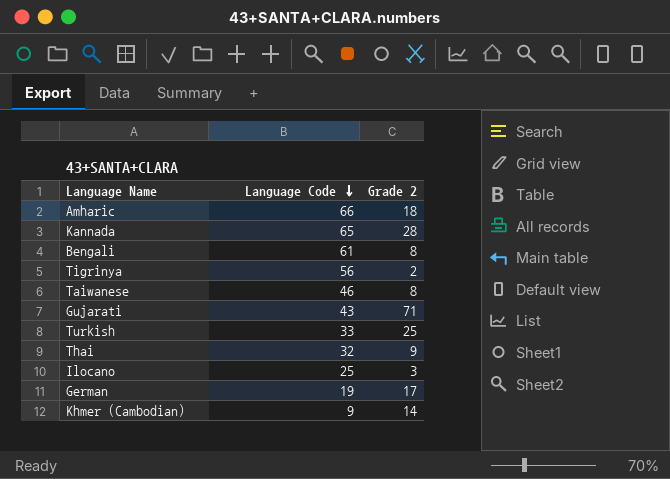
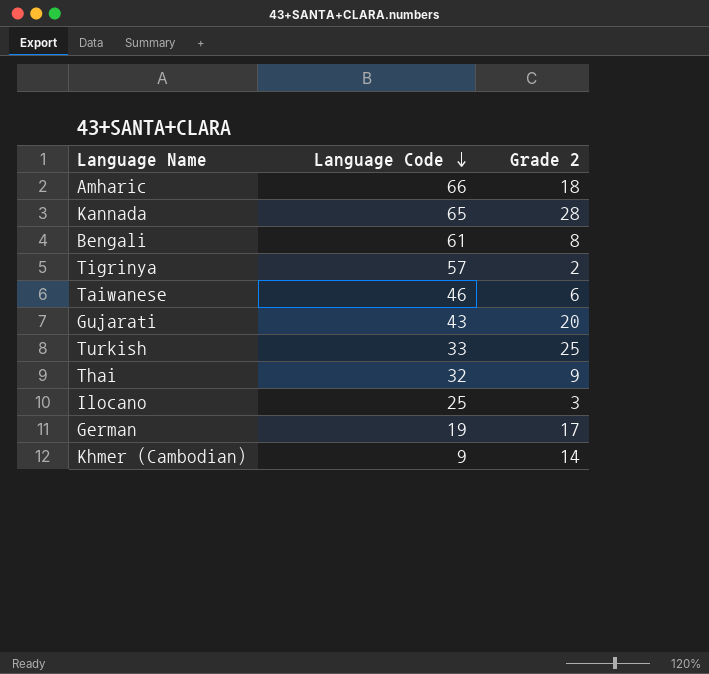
Tigrinya | Language Code: 56 -> 57
Taiwanese | Grade 2: 8 -> 6
Gujarati | Grade 2: 71 -> 20

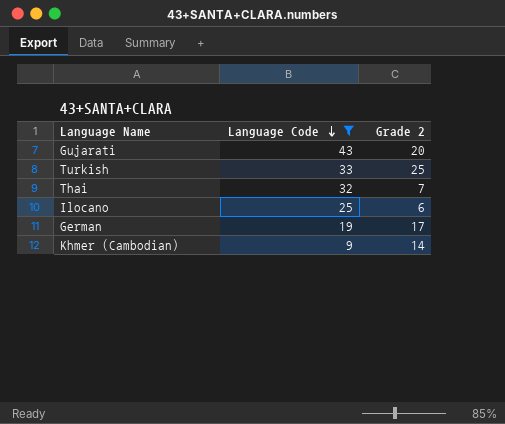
filter: none -> Language Code <= 43
Thai | Grade 2: 9 -> 7
Ilocano | Grade 2: 3 -> 6

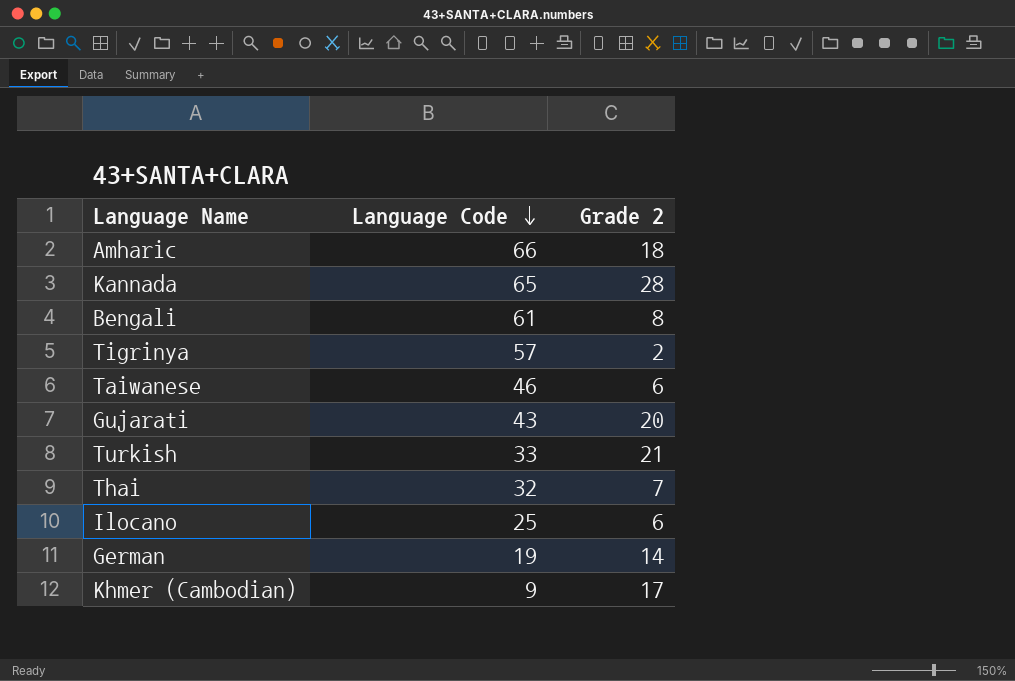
filter: Language Code <= 43 -> none
Turkish | Grade 2: 25 -> 21
German | Grade 2: 17 -> 14
Khmer (Cambodian) | Grade 2: 14 -> 17

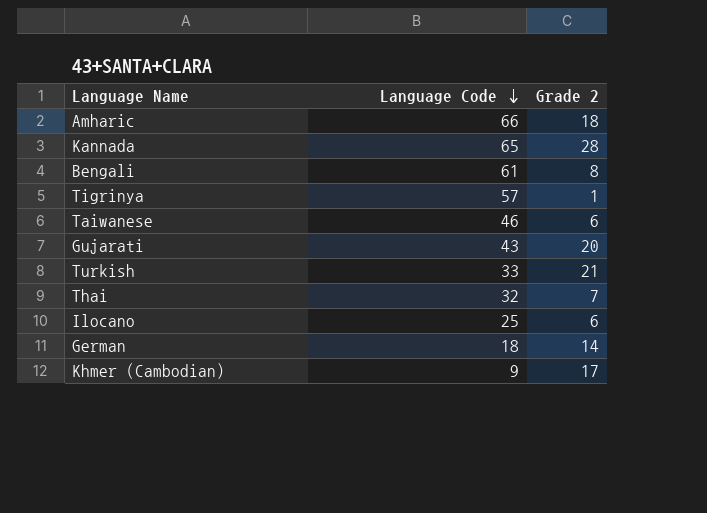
Tigrinya | Grade 2: 2 -> 1
German | Language Code: 19 -> 18

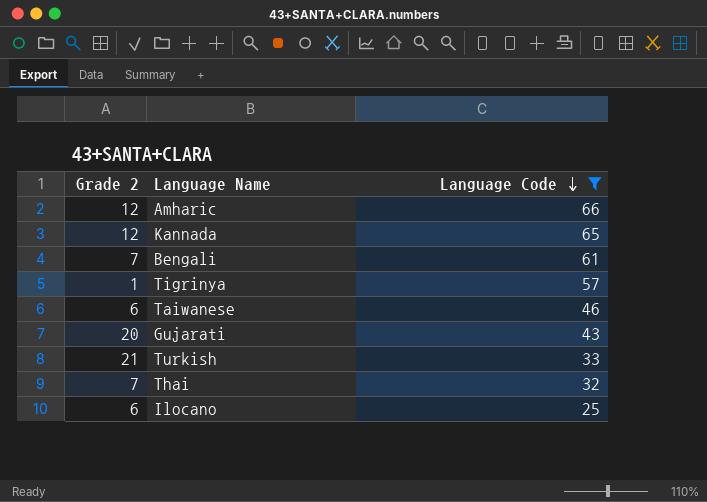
filter: none -> Language Code >= 25
column Grade 2 | position: 3 -> 1
Amharic | Grade 2: 18 -> 12
Kannada | Grade 2: 28 -> 12
Bengali | Grade 2: 8 -> 7

